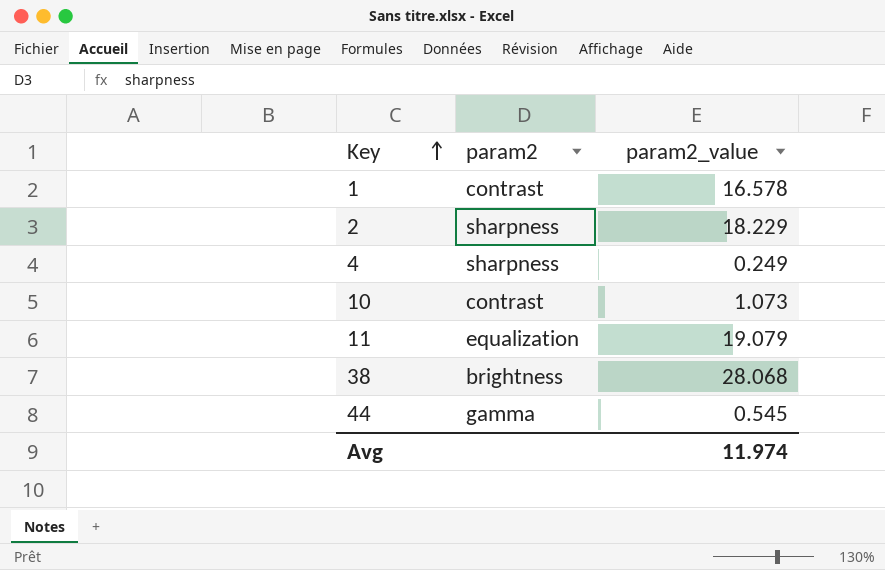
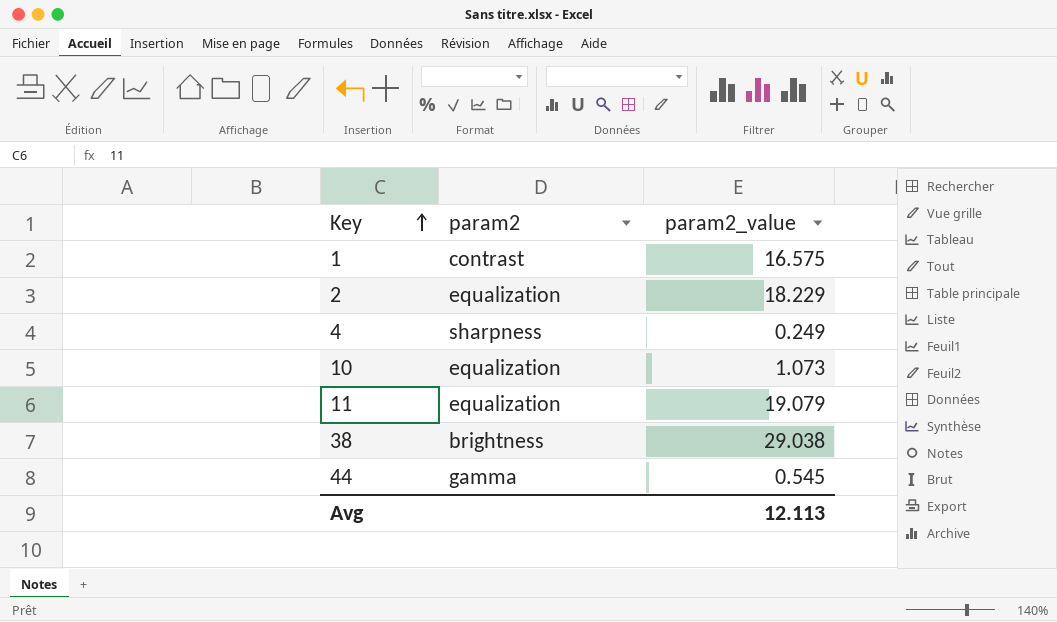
1 | param2_value: 16.578 -> 16.575
2 | param2: sharpness -> equalization
10 | param2: contrast -> equalization
38 | param2_value: 28.068 -> 29.038
Avg | param2_value: 11.974 -> 12.113

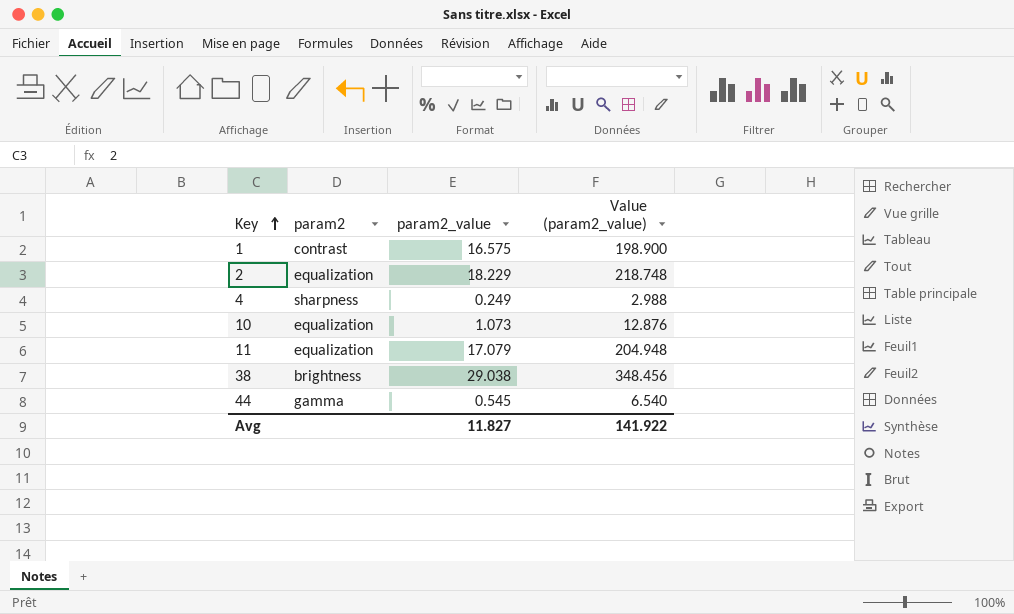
column Value (param2_value) | formula: none -> [param2_value] * 12
11 | param2_value: 19.079 -> 17.079
Avg | param2_value: 12.113 -> 11.827

